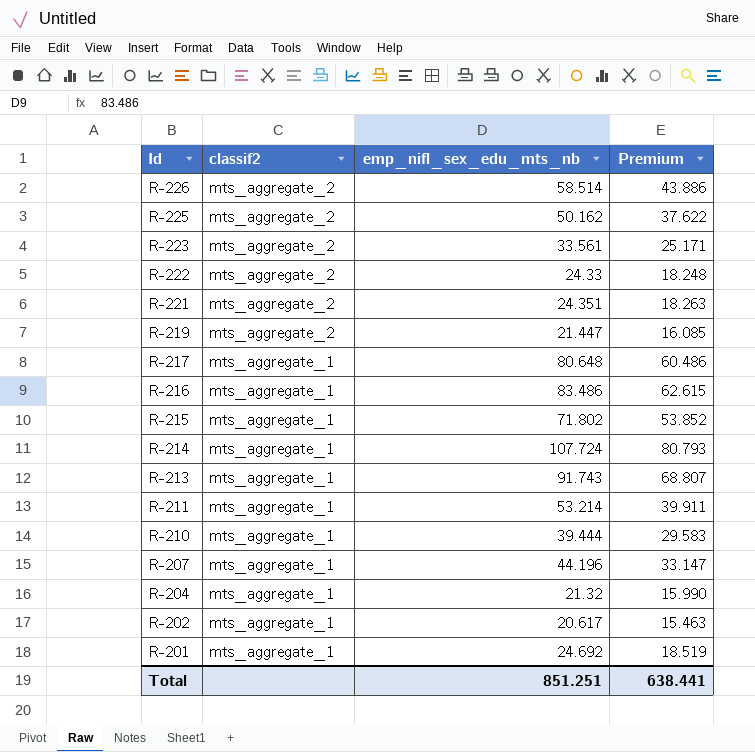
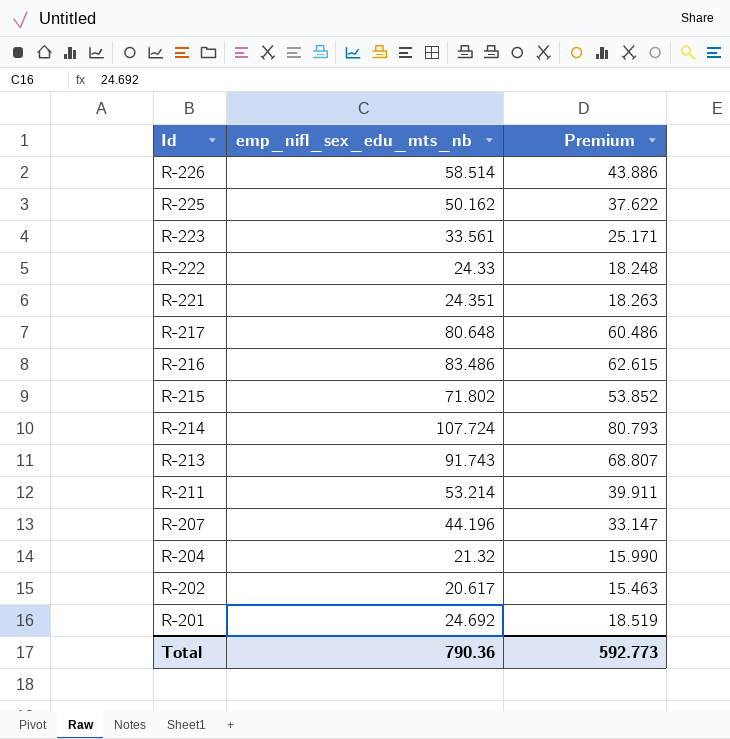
column classif2 | position: 2 -> none
row R-219: mts_aggregate_2 | 21.447 | 16.085 -> none
row R-210: mts_aggregate_1 | 39.444 | 29.583 -> none
Total | emp_nifl_sex_edu_mts_nb: 851.251 -> 790.36
Total | Premium: 638.441 -> 592.773

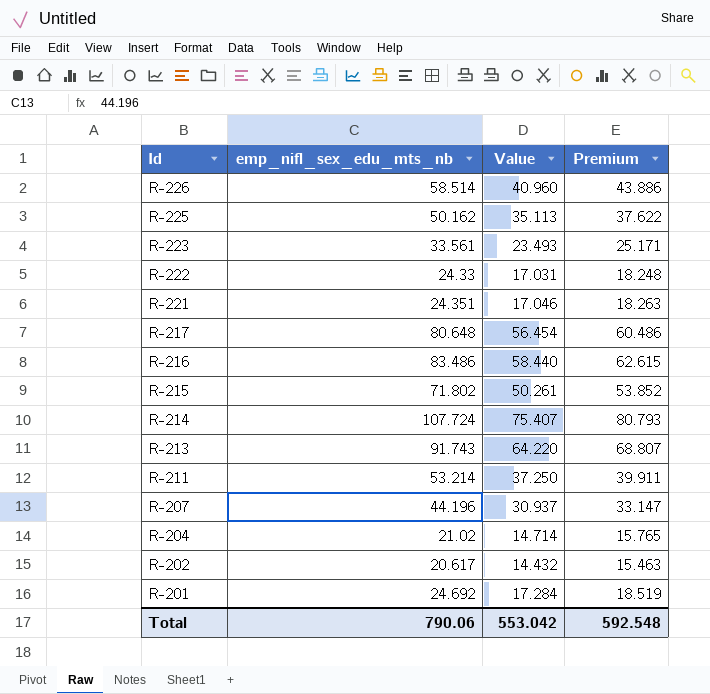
column Value | formula: none -> [emp_nifl_sex_edu_mts_nb] * 0.7
R-204 | emp_nifl_sex_edu_mts_nb: 21.32 -> 21.02
R-204 | Premium: 15.990 -> 15.765
Total | emp_nifl_sex_edu_mts_nb: 790.36 -> 790.06
Total | Premium: 592.773 -> 592.548

